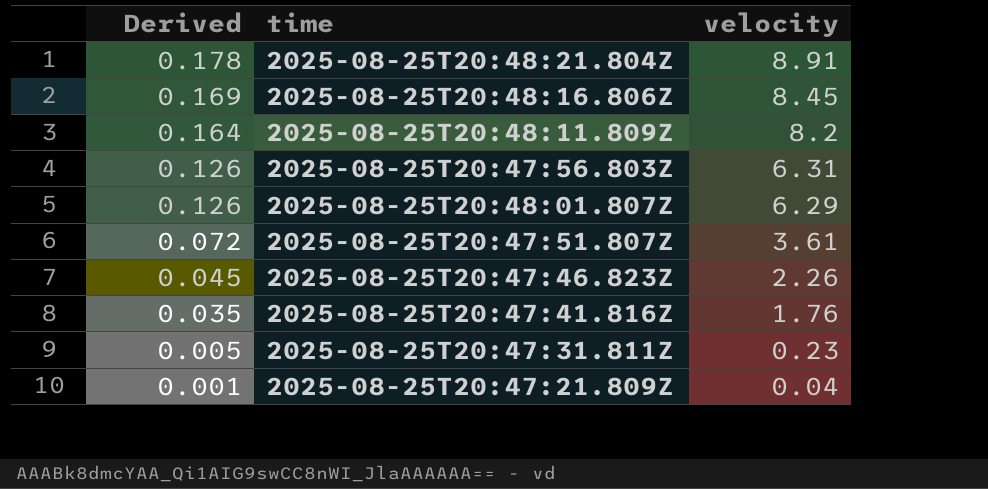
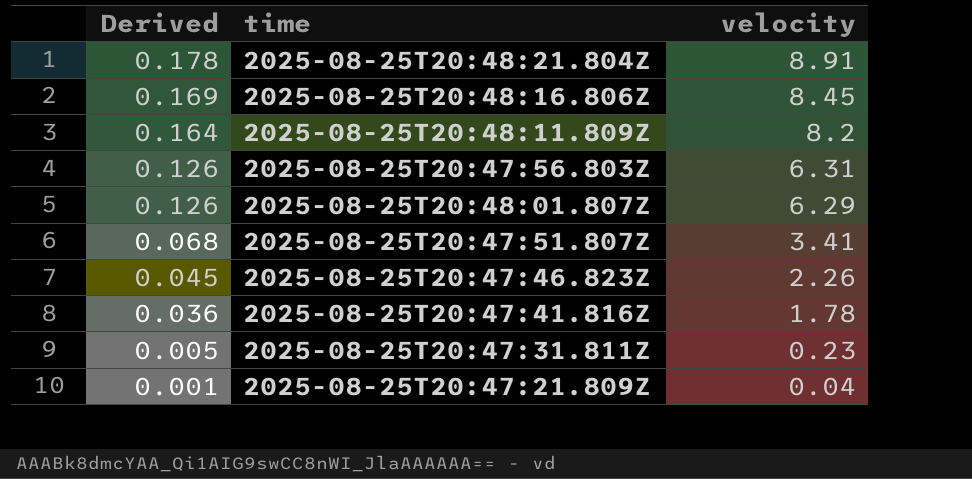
2025-08-25T20:47:51.807Z | Derived: 0.072 -> 0.068
2025-08-25T20:47:51.807Z | velocity: 3.61 -> 3.41
2025-08-25T20:47:41.816Z | Derived: 0.035 -> 0.036
2025-08-25T20:47:41.816Z | velocity: 1.76 -> 1.78

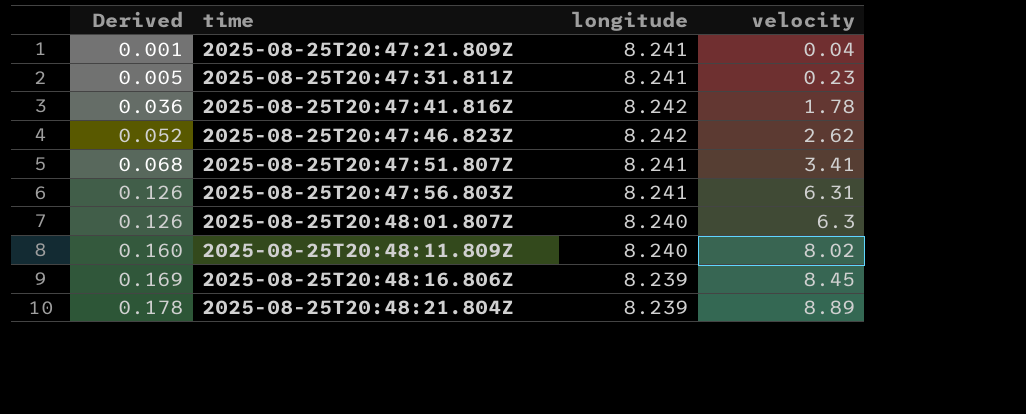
row order: Derived descending -> Derived ascending
column longitude | position: none -> 3
2025-08-25T20:47:46.823Z | Derived: 0.045 -> 0.052
2025-08-25T20:47:46.823Z | velocity: 2.26 -> 2.62
2025-08-25T20:48:01.807Z | velocity: 6.29 -> 6.3
2025-08-25T20:48:11.809Z | Derived: 0.164 -> 0.160
2025-08-25T20:48:11.809Z | velocity: 8.2 -> 8.02
2025-08-25T20:48:21.804Z | velocity: 8.91 -> 8.89

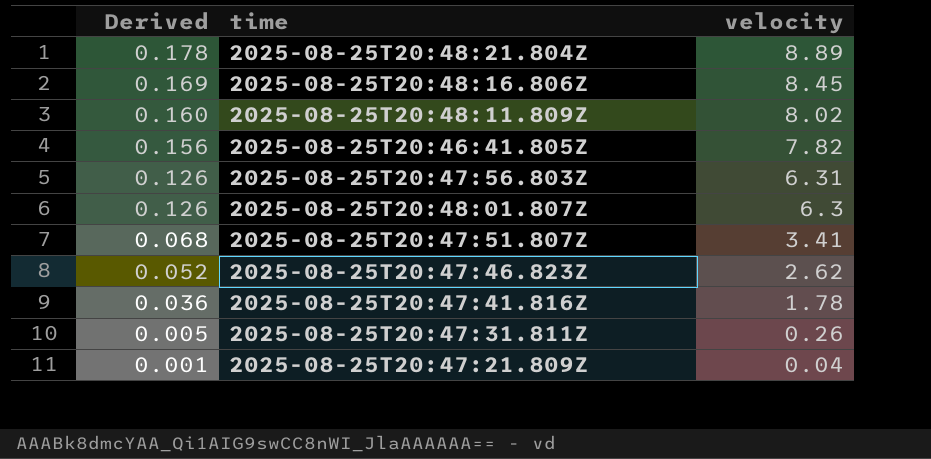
row order: Derived ascending -> Derived descending
column longitude | position: 3 -> none
row 2025-08-25T20:46:41.805Z: none -> 0.156 | 7.82
2025-08-25T20:47:31.811Z | velocity: 0.23 -> 0.26

